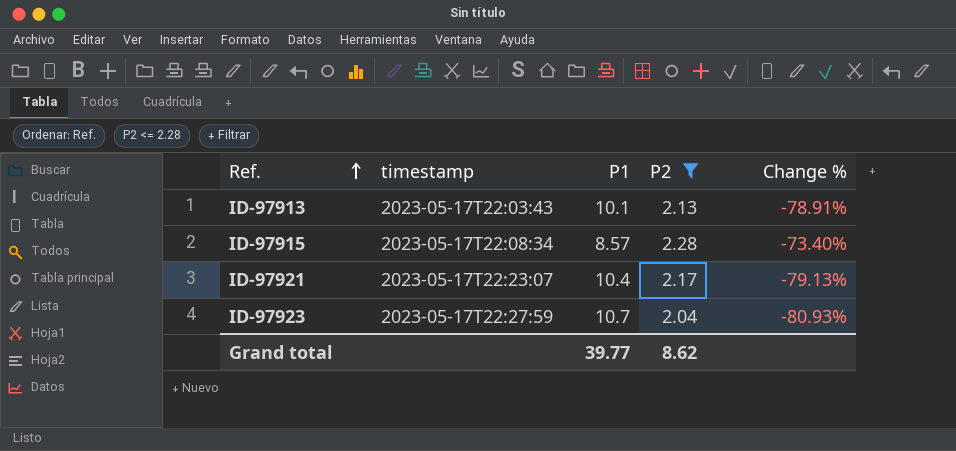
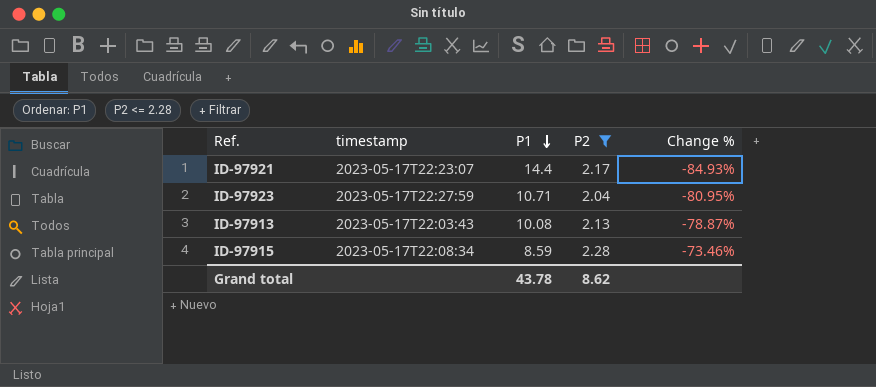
row order: Ref. ascending -> P1 descending
ID-97921 | P1: 10.4 -> 14.4
ID-97921 | Change %: -79.13% -> -84.93%
ID-97923 | P1: 10.7 -> 10.71
ID-97923 | Change %: -80.93% -> -80.95%
ID-97913 | P1: 10.1 -> 10.08
ID-97913 | Change %: -78.91% -> -78.87%
ID-97915 | P1: 8.57 -> 8.59
ID-97915 | Change %: -73.40% -> -73.46%
Grand total | P1: 39.77 -> 43.78

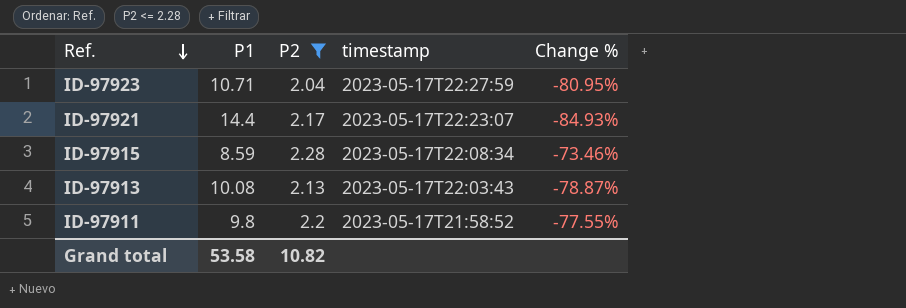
row order: P1 descending -> Ref. descending
column timestamp | position: 2 -> 4
row ID-97911: none -> 9.8 | 2.2 | 2023-05-17T21:58:52 | -77.55%
Grand total | P1: 43.78 -> 53.58
Grand total | P2: 8.62 -> 10.82

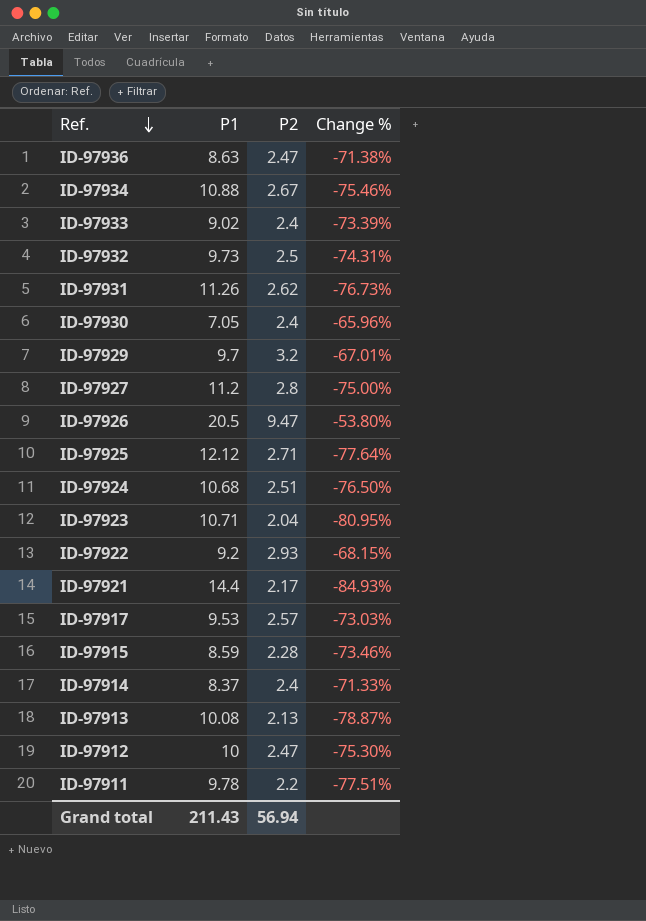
filter: P2 <= 2.28 -> none
column timestamp | position: 4 -> none
ID-97911 | P1: 9.8 -> 9.78
ID-97911 | Change %: -77.55% -> -77.51%
Grand total | P1: 53.58 -> 211.43
Grand total | P2: 10.82 -> 56.94

